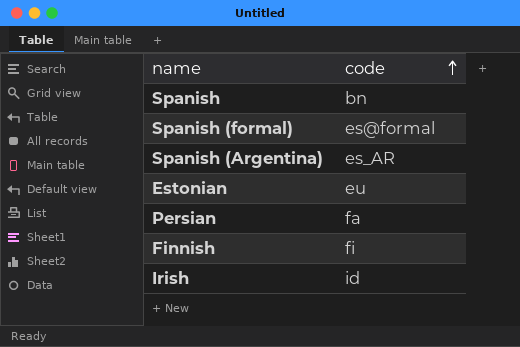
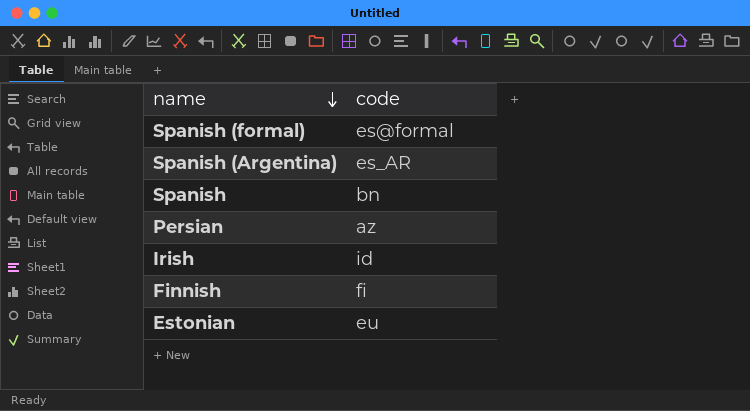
row order: code ascending -> name descending
Persian | code: fa -> az

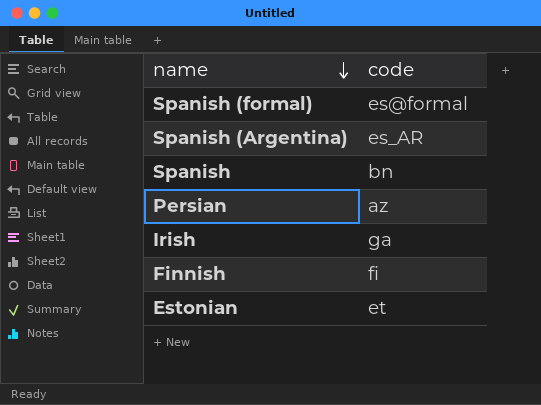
Irish | code: id -> ga
Estonian | code: eu -> et

